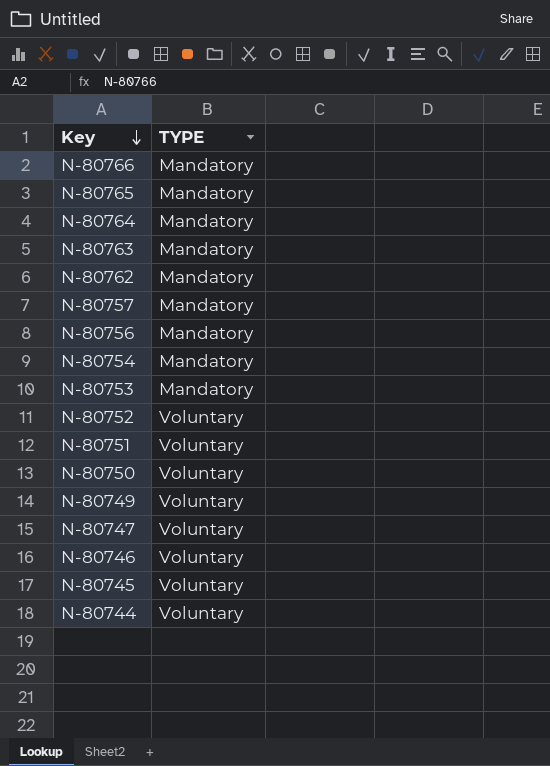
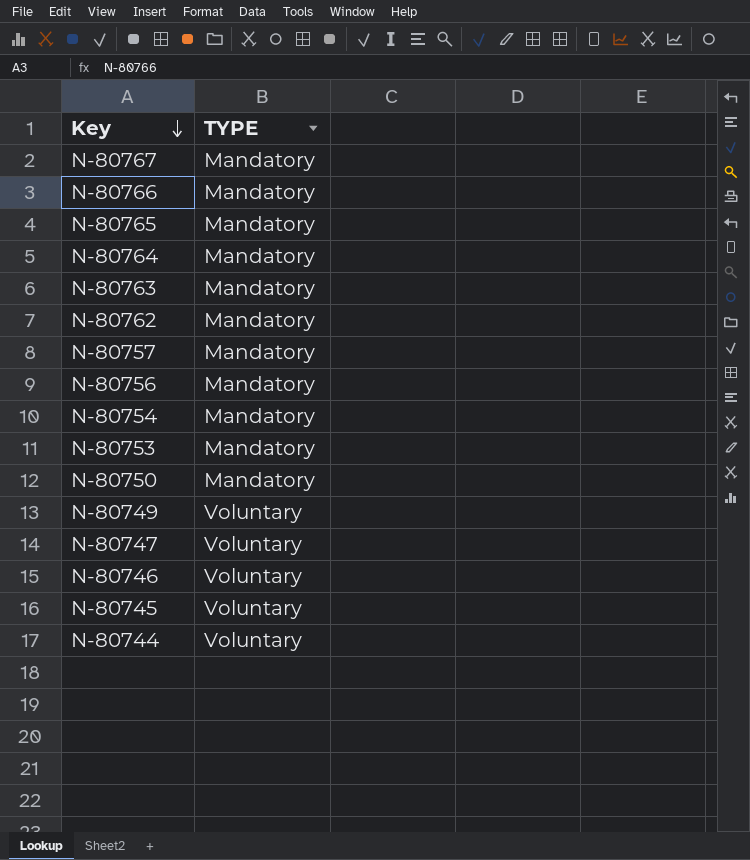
row N-80752: Voluntary -> none
row N-80751: Voluntary -> none
row N-80767: none -> Mandatory
N-80750 | TYPE: Voluntary -> Mandatory

